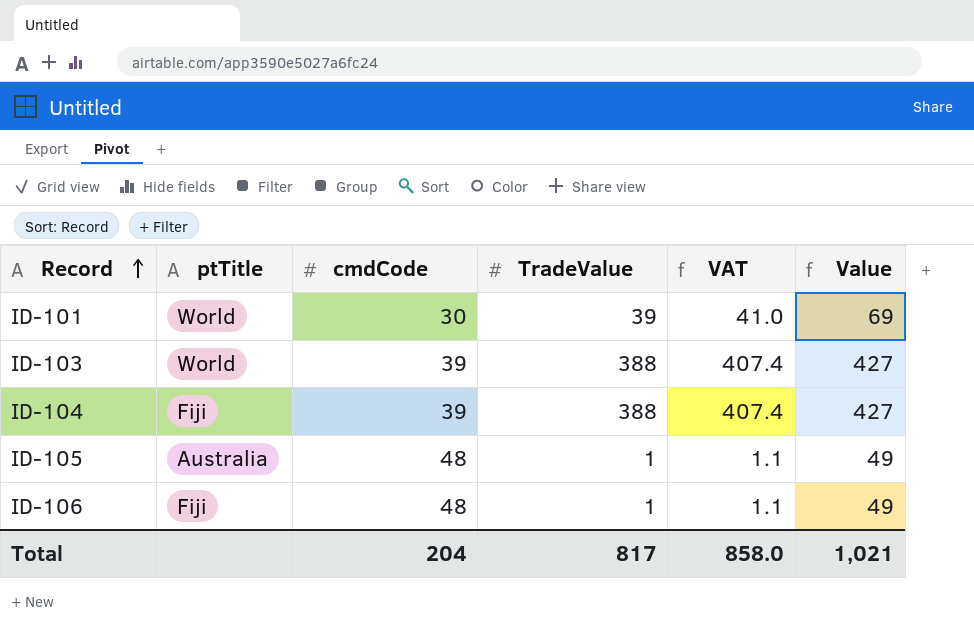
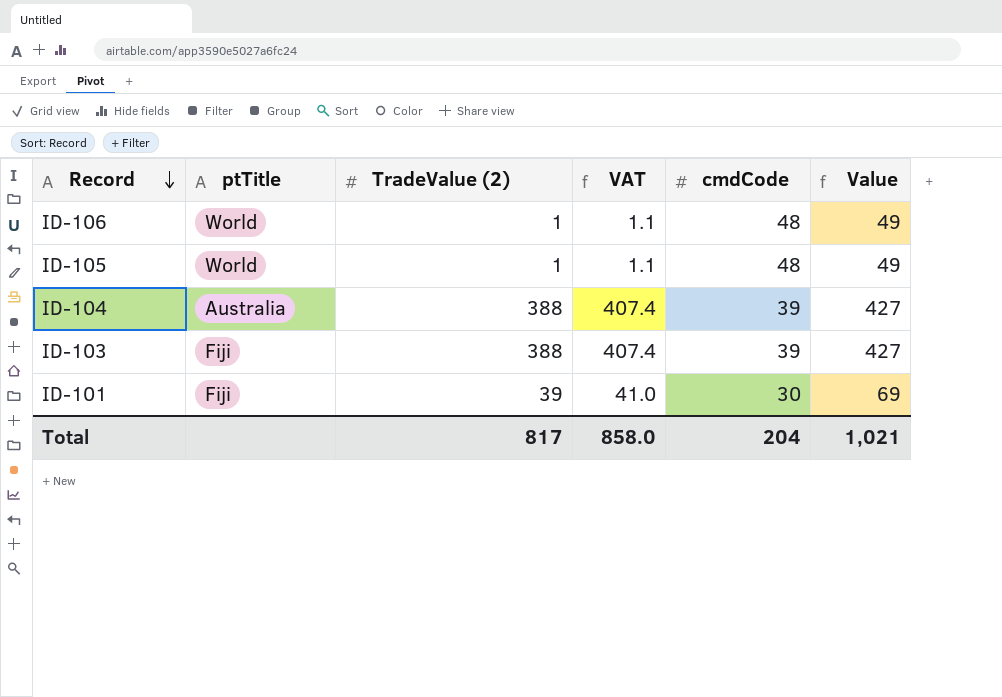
row order: Record ascending -> Record descending
column name: TradeValue -> TradeValue (2)
column cmdCode | position: 3 -> 5
ID-106 | ptTitle: Fiji -> World
ID-105 | ptTitle: Australia -> World
ID-104 | ptTitle: Fiji -> Australia
ID-103 | ptTitle: World -> Fiji
ID-101 | ptTitle: World -> Fiji

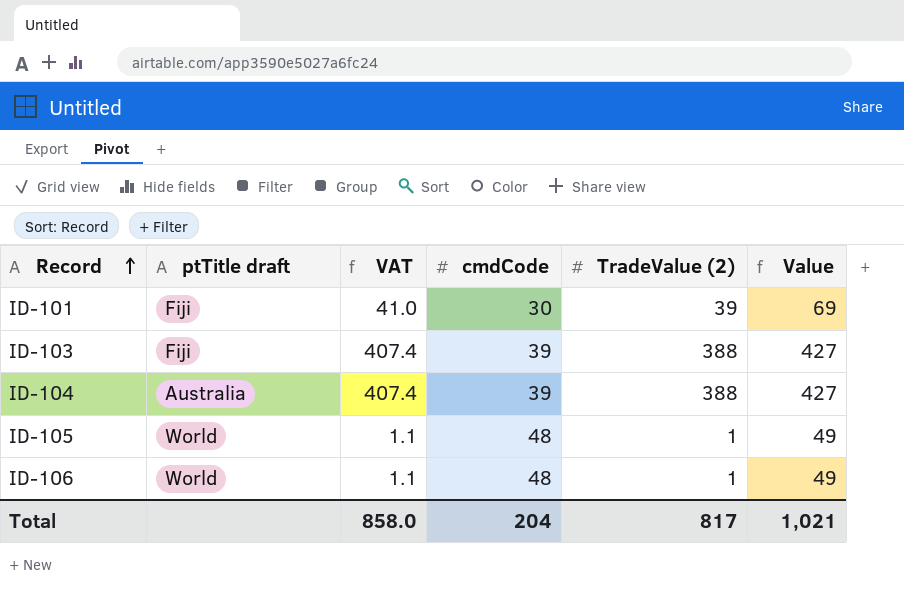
row order: Record descending -> Record ascending
column name: ptTitle -> ptTitle draft
column TradeValue (2) | position: 3 -> 5

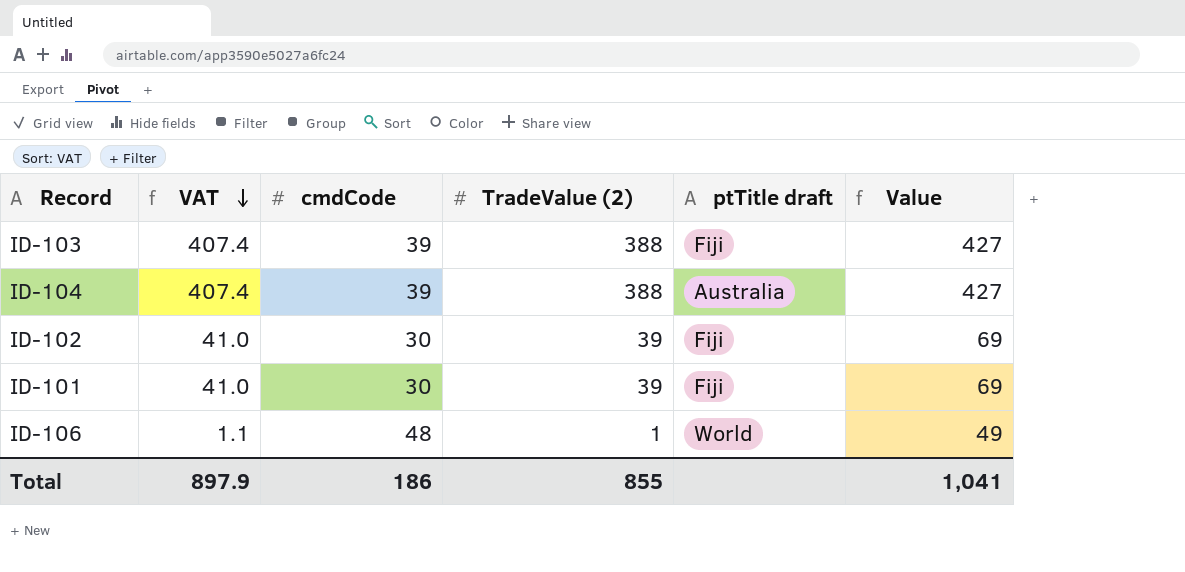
row order: Record ascending -> VAT descending
column ptTitle draft | position: 2 -> 5
row ID-105: World | 1.1 | 48 | 1 | 49 -> none
row ID-102: none -> 41.0 | 30 | 39 | Fiji | 69
Total | VAT: 858.0 -> 897.9
Total | cmdCode: 204 -> 186
Total | TradeValue (2): 817 -> 855
Total | Value: 1,021 -> 1,041

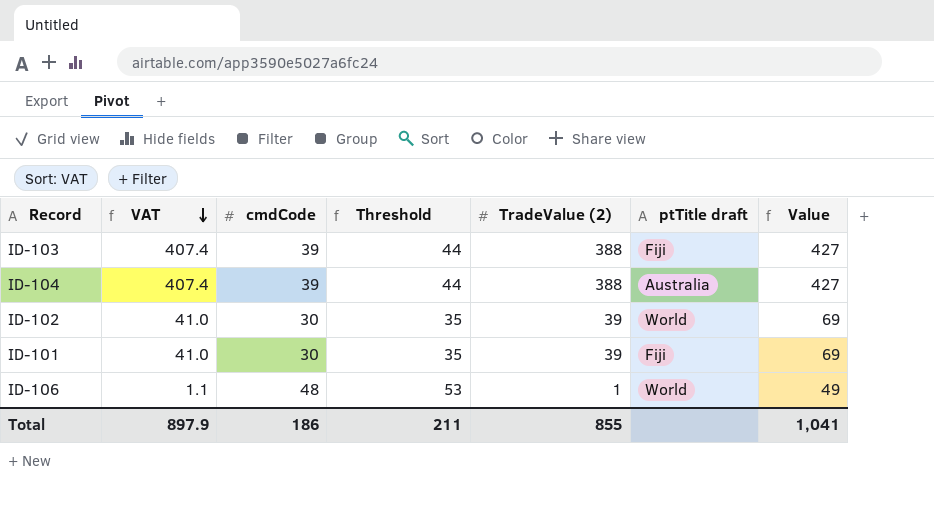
column Threshold | formula: none -> [cmdCode] + 5
ID-102 | ptTitle draft: Fiji -> World

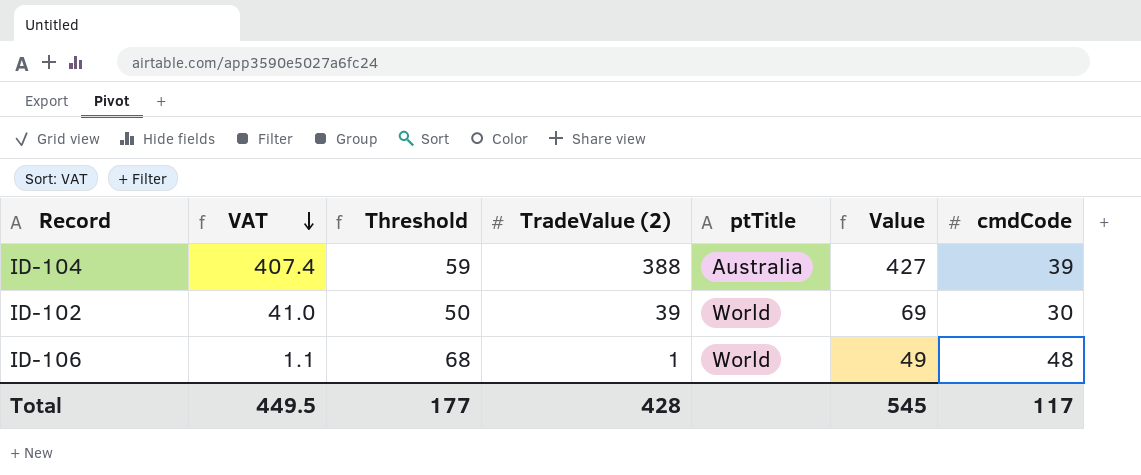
column Threshold | formula: [cmdCode] + 5 -> [cmdCode] + 20
column name: ptTitle draft -> ptTitle
column cmdCode | position: 3 -> 7
row ID-103: 407.4 | 39 | 44 | 388 | Fiji | 427 -> none
row ID-101: 41.0 | 30 | 35 | 39 | Fiji | 69 -> none
Total | VAT: 897.9 -> 449.5
Total | Threshold: 211 -> 177
Total | TradeValue (2): 855 -> 428
Total | Value: 1,041 -> 545
Total | cmdCode: 186 -> 117

